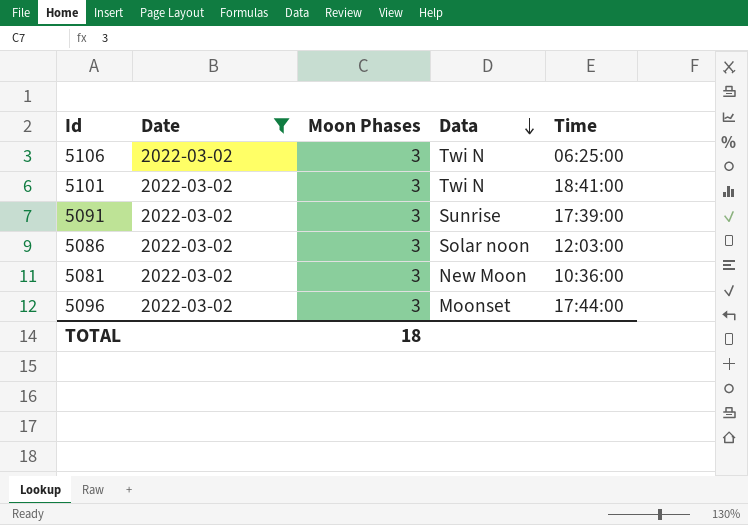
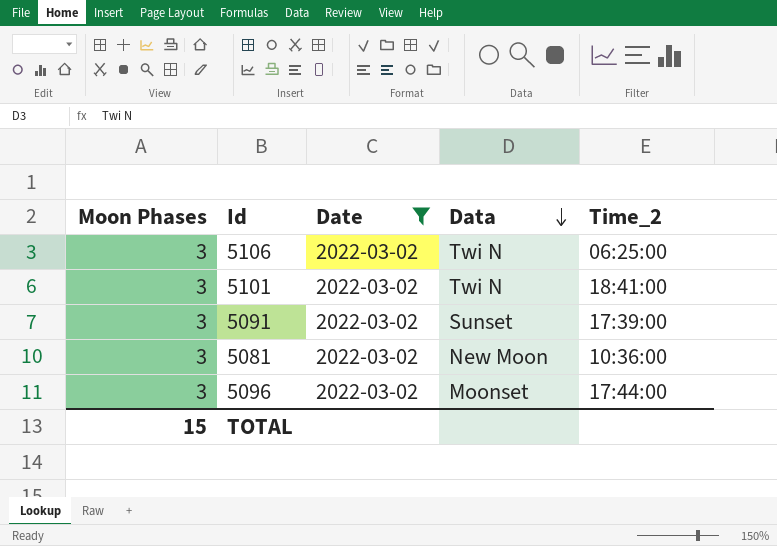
column Moon Phases | position: 3 -> 1
column name: Time -> Time_2
row 5086: 2022-03-02 | 3 | Solar noon | 12:03:00 -> none
5091 | Data: Sunrise -> Sunset
TOTAL | Moon Phases: 18 -> 15

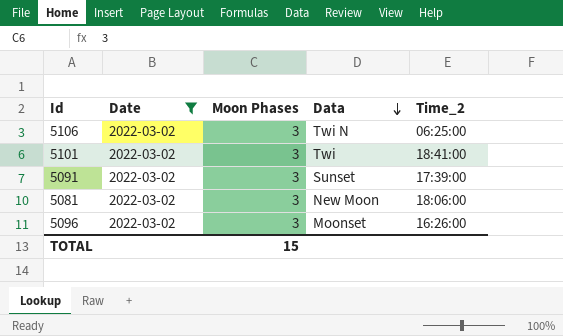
column Moon Phases | position: 1 -> 3
5101 | Data: Twi N -> Twi
5081 | Time_2: 10:36:00 -> 18:06:00
5096 | Time_2: 17:44:00 -> 16:26:00

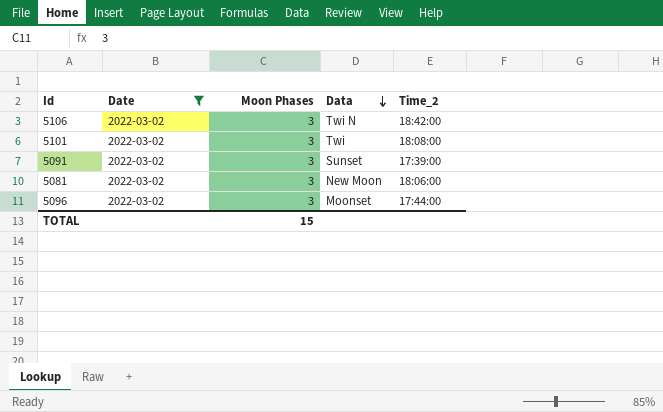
5106 | Time_2: 06:25:00 -> 18:42:00
5101 | Time_2: 18:41:00 -> 18:08:00
5096 | Time_2: 16:26:00 -> 17:44:00

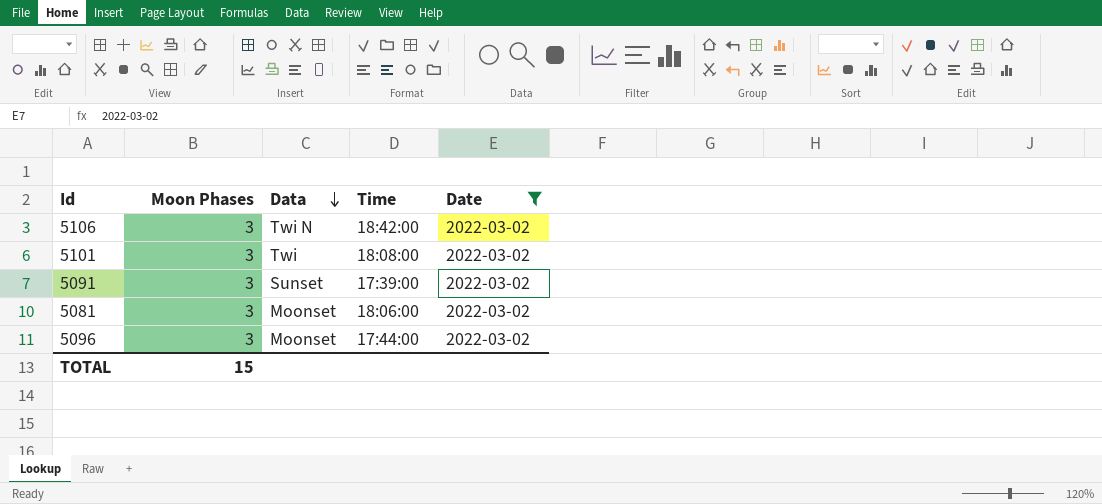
column name: Time_2 -> Time
column Date | position: 2 -> 5
5081 | Data: New Moon -> Moonset

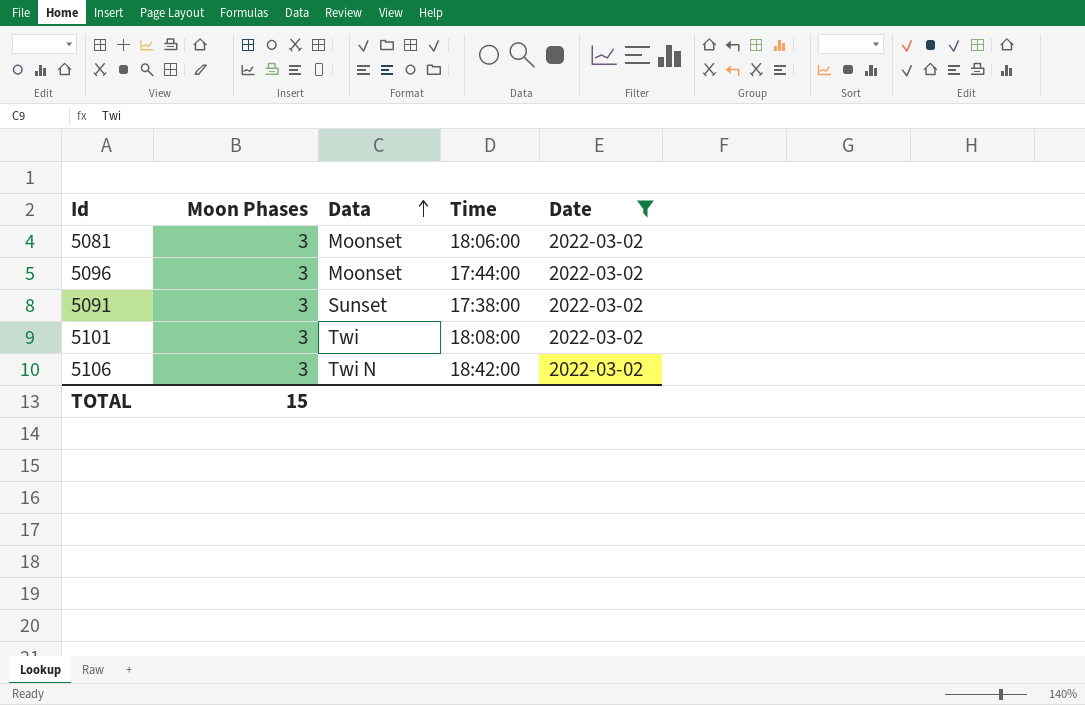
row order: Data descending -> Data ascending
5091 | Time: 17:39:00 -> 17:38:00

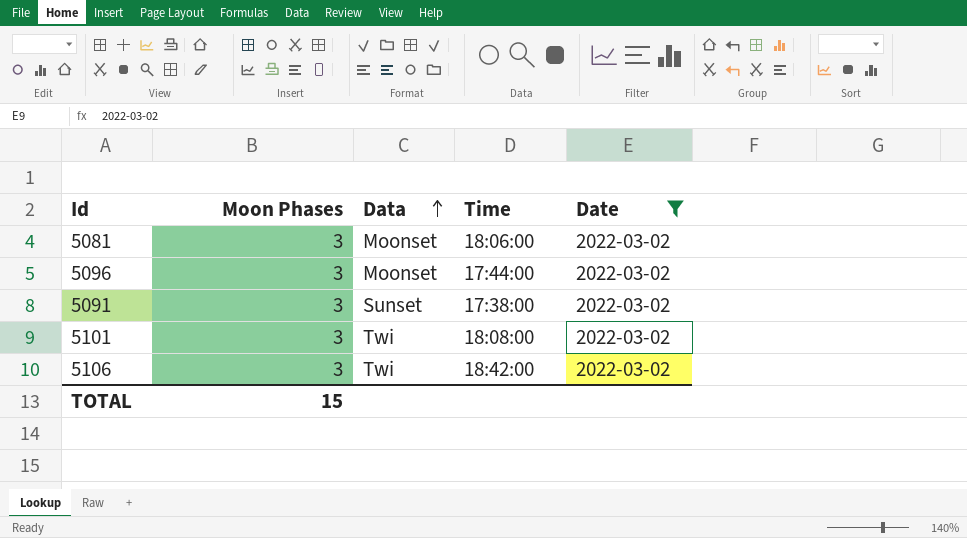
5106 | Data: Twi N -> Twi

